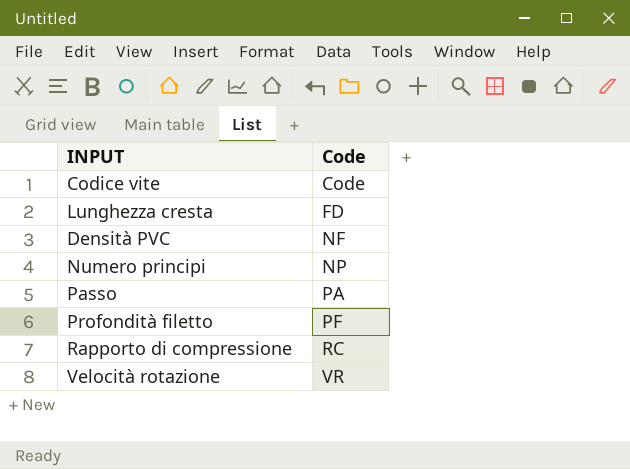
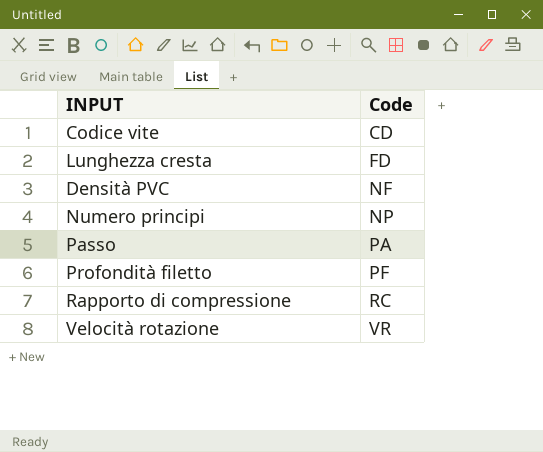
Codice vite | Code: Code -> CD

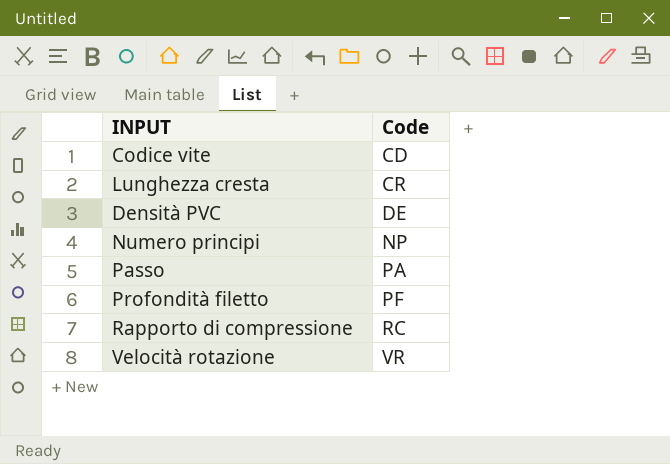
Lunghezza cresta | Code: FD -> CR
Densità PVC | Code: NF -> DE

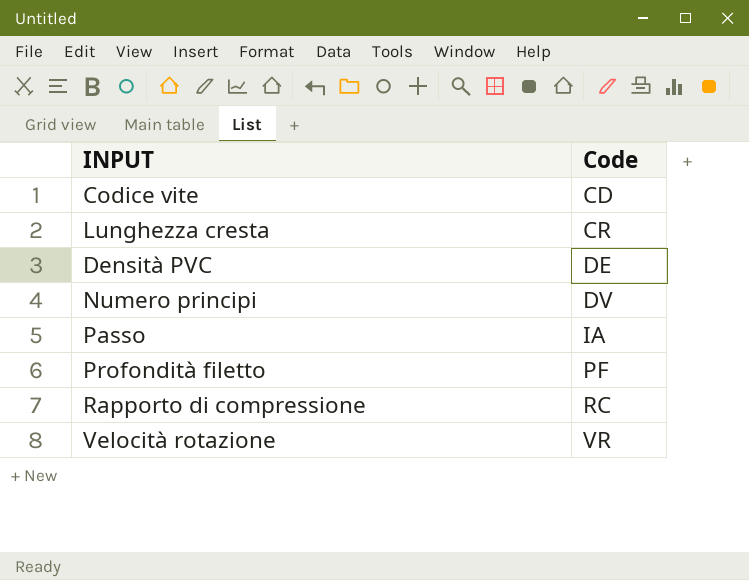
Numero principi | Code: NP -> DV
Passo | Code: PA -> IA

